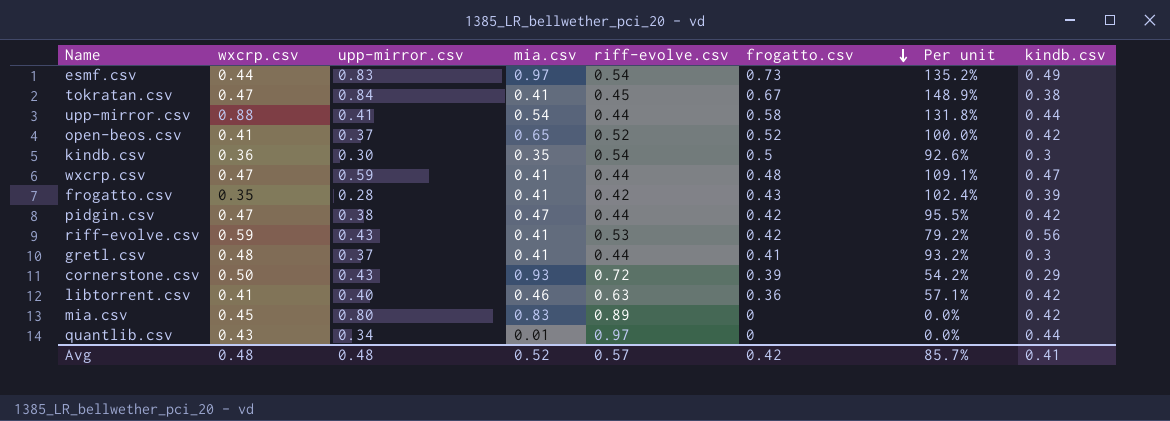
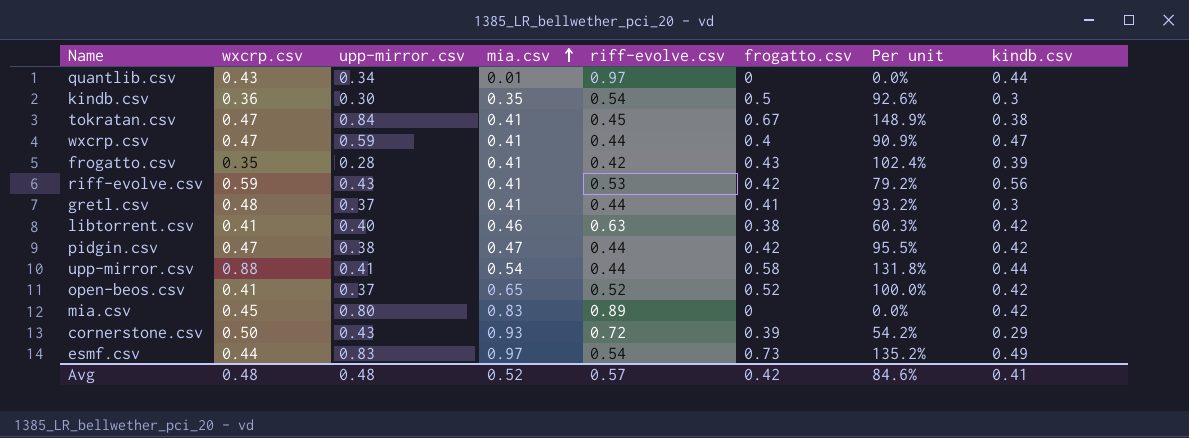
row order: frogatto.csv descending -> mia.csv ascending
wxcrp.csv | frogatto.csv: 0.48 -> 0.4
wxcrp.csv | Per unit: 109.1% -> 90.9%
libtorrent.csv | frogatto.csv: 0.36 -> 0.38
libtorrent.csv | Per unit: 57.1% -> 60.3%
Avg | Per unit: 85.7% -> 84.6%

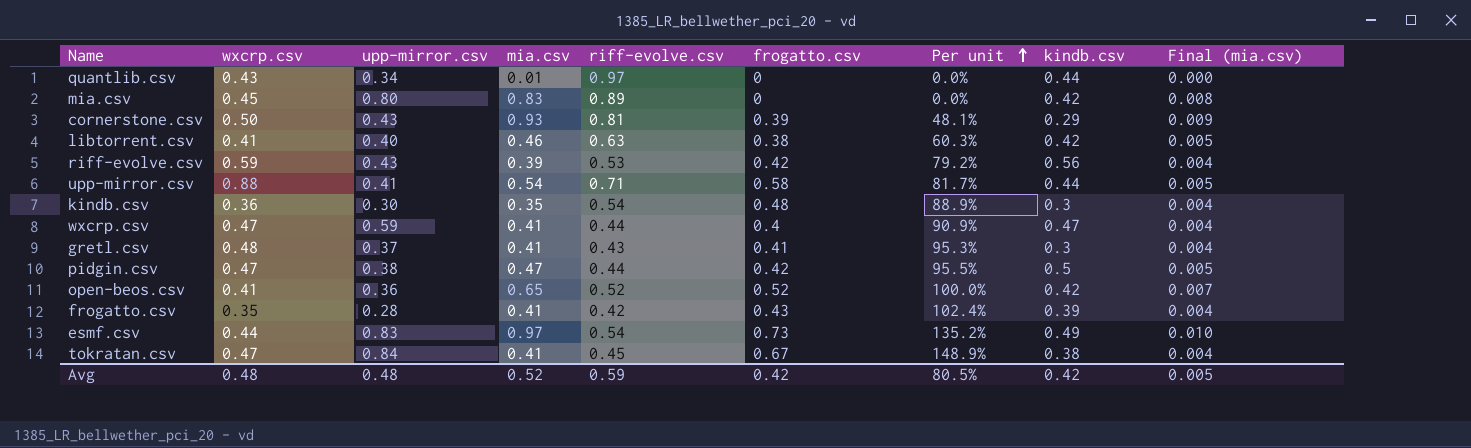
row order: mia.csv ascending -> Per unit ascending
column Final (mia.csv) | formula: none -> [mia.csv] * 0.01
cornerstone.csv | riff-evolve.csv: 0.72 -> 0.81
cornerstone.csv | Per unit: 54.2% -> 48.1%
riff-evolve.csv | mia.csv: 0.41 -> 0.39
upp-mirror.csv | riff-evolve.csv: 0.44 -> 0.71
upp-mirror.csv | Per unit: 131.8% -> 81.7%
kindb.csv | frogatto.csv: 0.5 -> 0.48
kindb.csv | Per unit: 92.6% -> 88.9%
gretl.csv | riff-evolve.csv: 0.44 -> 0.43
gretl.csv | Per unit: 93.2% -> 95.3%
pidgin.csv | kindb.csv: 0.42 -> 0.5
open-beos.csv | upp-mirror.csv: 0.37 -> 0.36
Avg | riff-evolve.csv: 0.57 -> 0.59
Avg | Per unit: 84.6% -> 80.5%
Avg | kindb.csv: 0.41 -> 0.42

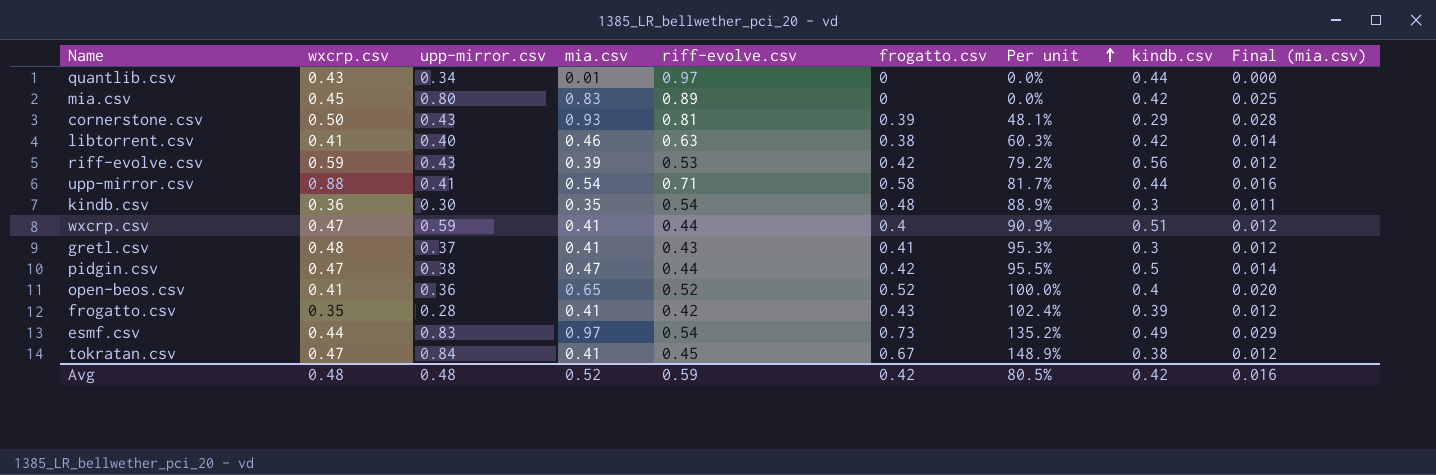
column Final (mia.csv) | formula: [mia.csv] * 0.01 -> [mia.csv] * 0.03
wxcrp.csv | kindb.csv: 0.47 -> 0.51
open-beos.csv | kindb.csv: 0.42 -> 0.4
Avg | Final (mia.csv): 0.005 -> 0.016

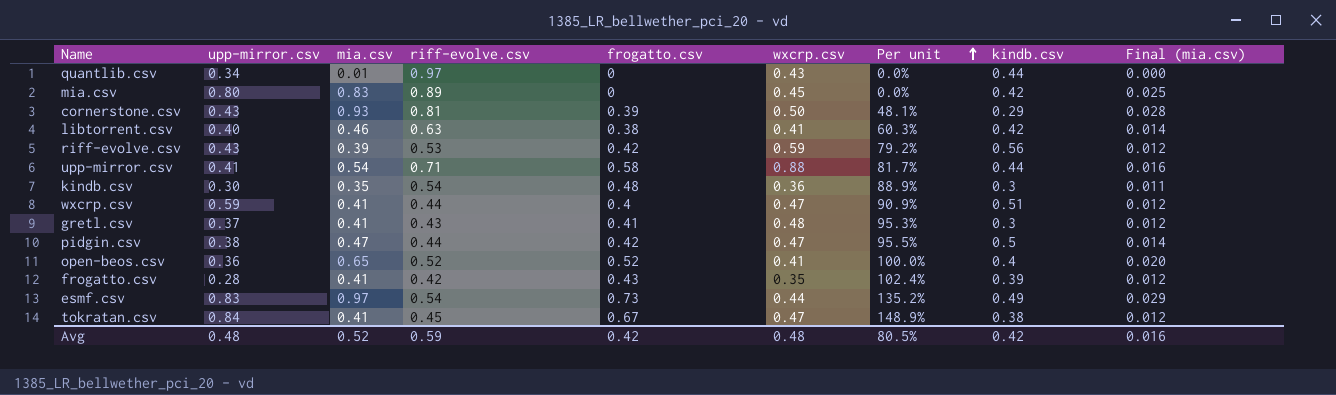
column wxcrp.csv | position: 2 -> 6

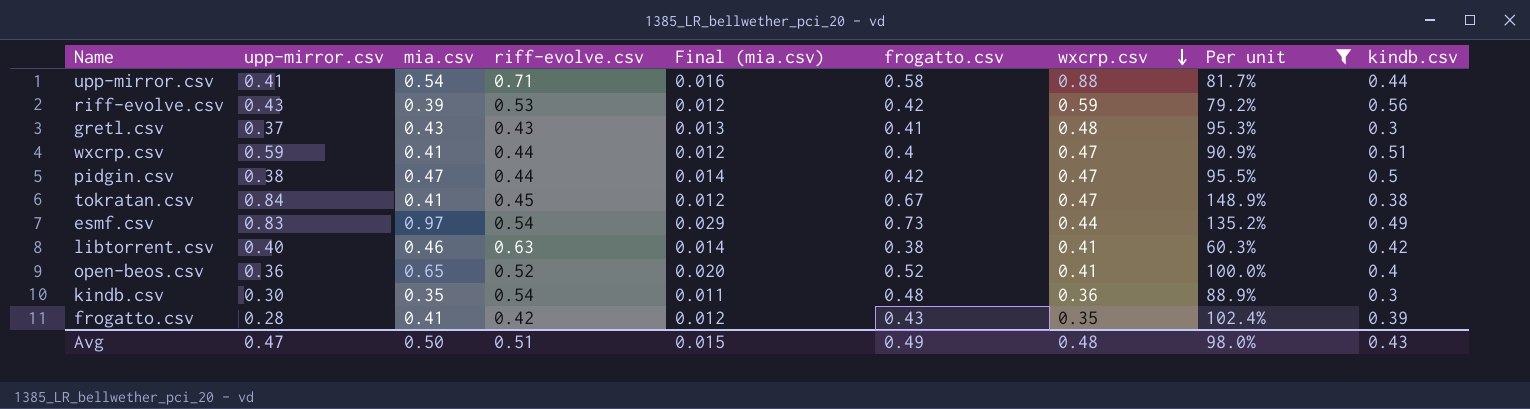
filter: none -> Per unit >= 60.3%
row order: Per unit ascending -> wxcrp.csv descending
column Final (mia.csv) | position: 9 -> 5
gretl.csv | mia.csv: 0.41 -> 0.43
gretl.csv | Final (mia.csv): 0.012 -> 0.013
Avg | upp-mirror.csv: 0.48 -> 0.47
Avg | mia.csv: 0.52 -> 0.50
Avg | riff-evolve.csv: 0.59 -> 0.51
Avg | Final (mia.csv): 0.016 -> 0.015
Avg | frogatto.csv: 0.42 -> 0.49
Avg | Per unit: 80.5% -> 98.0%
Avg | kindb.csv: 0.42 -> 0.43

